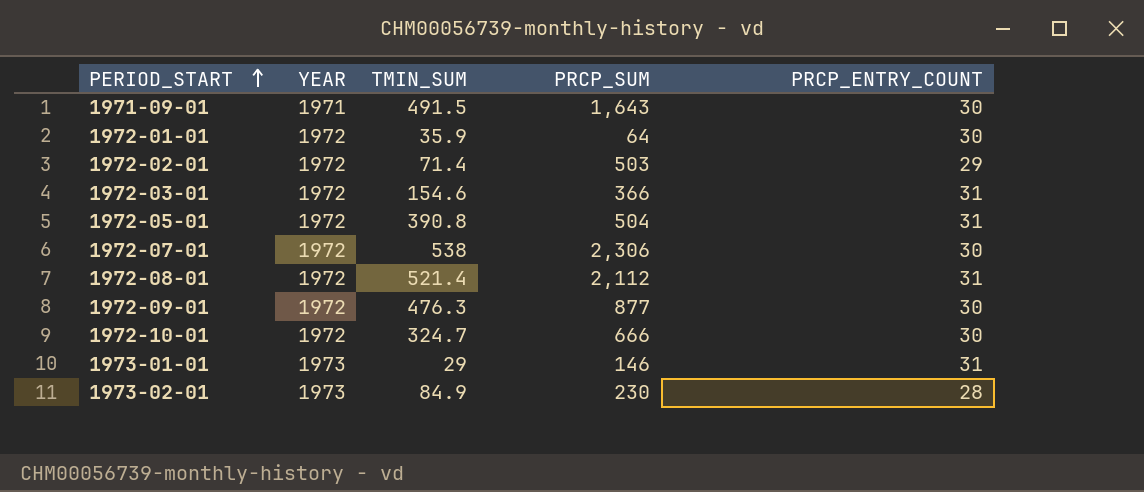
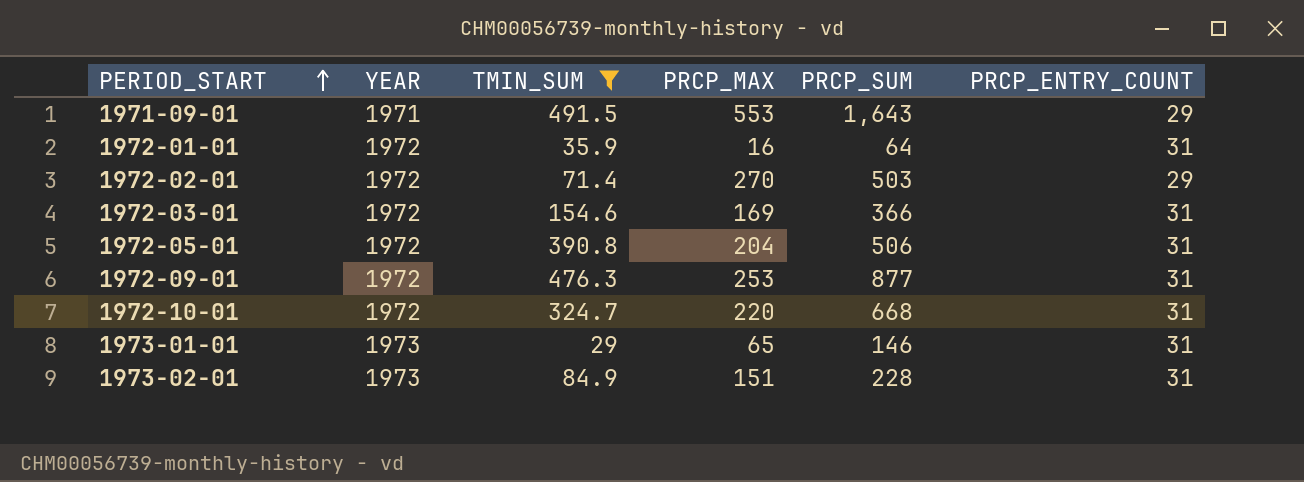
filter: none -> TMIN_SUM <= 491.5
column PRCP_MAX | position: none -> 4
1971-09-01 | PRCP_ENTRY_COUNT: 30 -> 29
1972-01-01 | PRCP_ENTRY_COUNT: 30 -> 31
1972-05-01 | PRCP_SUM: 504 -> 506
1972-09-01 | PRCP_ENTRY_COUNT: 30 -> 31
1972-10-01 | PRCP_SUM: 666 -> 668
1972-10-01 | PRCP_ENTRY_COUNT: 30 -> 31
1973-02-01 | PRCP_SUM: 230 -> 228
1973-02-01 | PRCP_ENTRY_COUNT: 28 -> 31

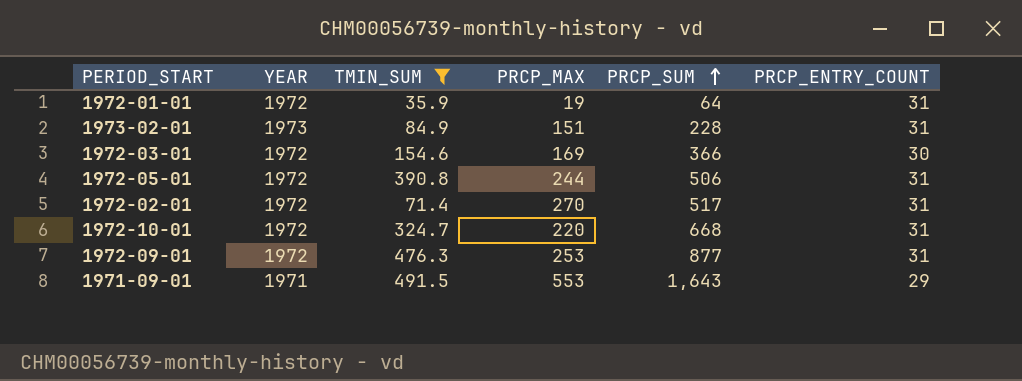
row order: PERIOD_START ascending -> PRCP_SUM ascending
row 1973-01-01: 1973 | 29 | 65 | 146 | 31 -> none
1972-01-01 | PRCP_MAX: 16 -> 19
1972-03-01 | PRCP_ENTRY_COUNT: 31 -> 30
1972-05-01 | PRCP_MAX: 204 -> 244
1972-02-01 | PRCP_SUM: 503 -> 517
1972-02-01 | PRCP_ENTRY_COUNT: 29 -> 31

